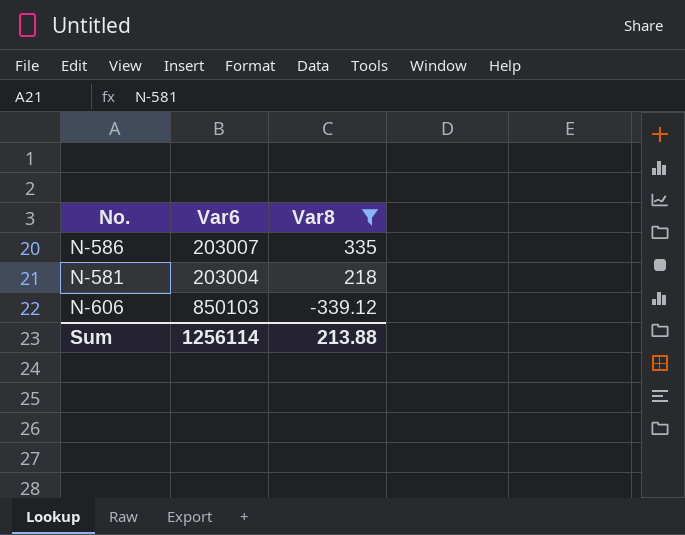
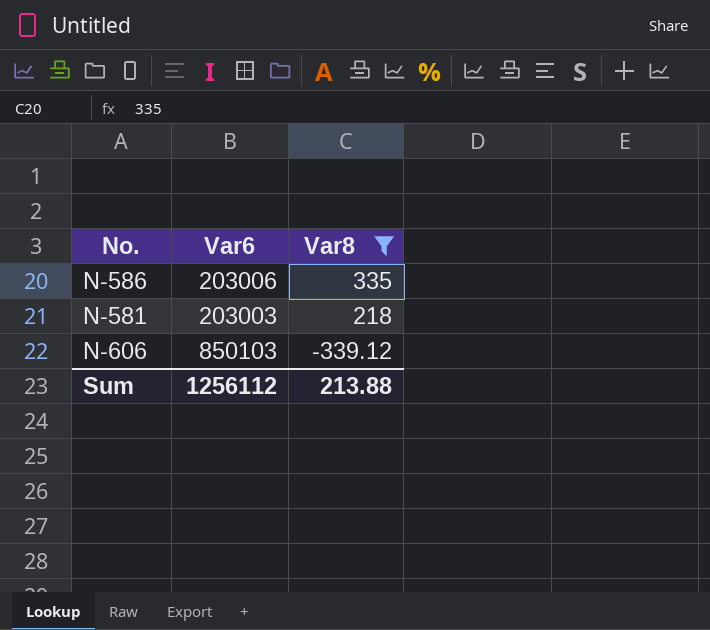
N-586 | Var6: 203007 -> 203006
N-581 | Var6: 203004 -> 203003
Sum | Var6: 1256114 -> 1256112

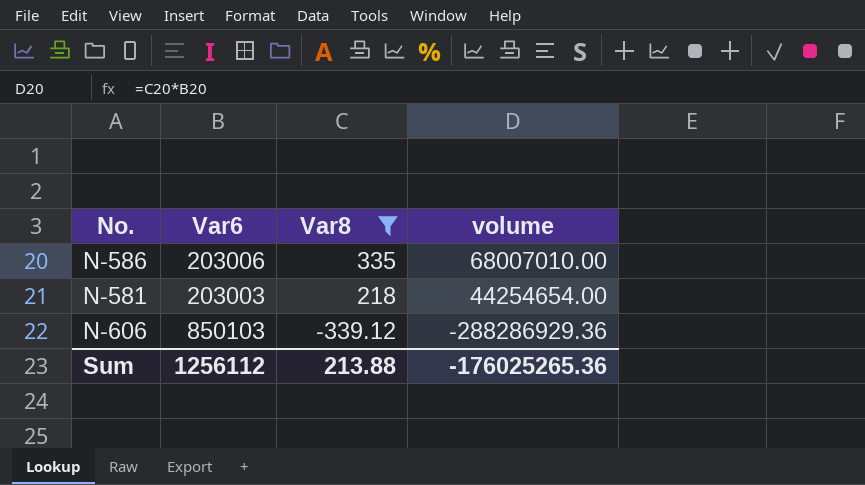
column volume | formula: none -> [Var6] * [Var8]

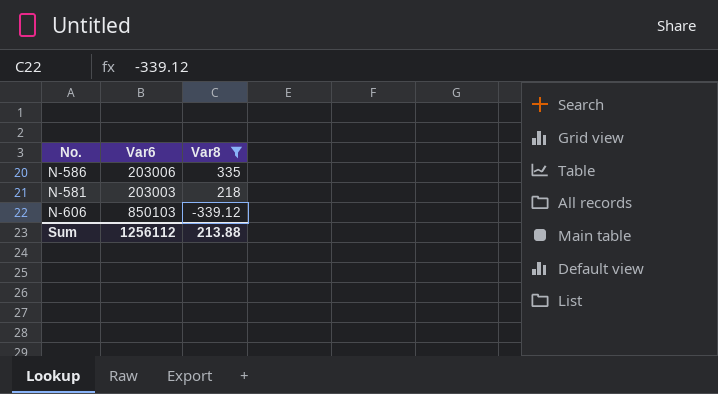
column volume | formula: [Var6] * [Var8] -> none

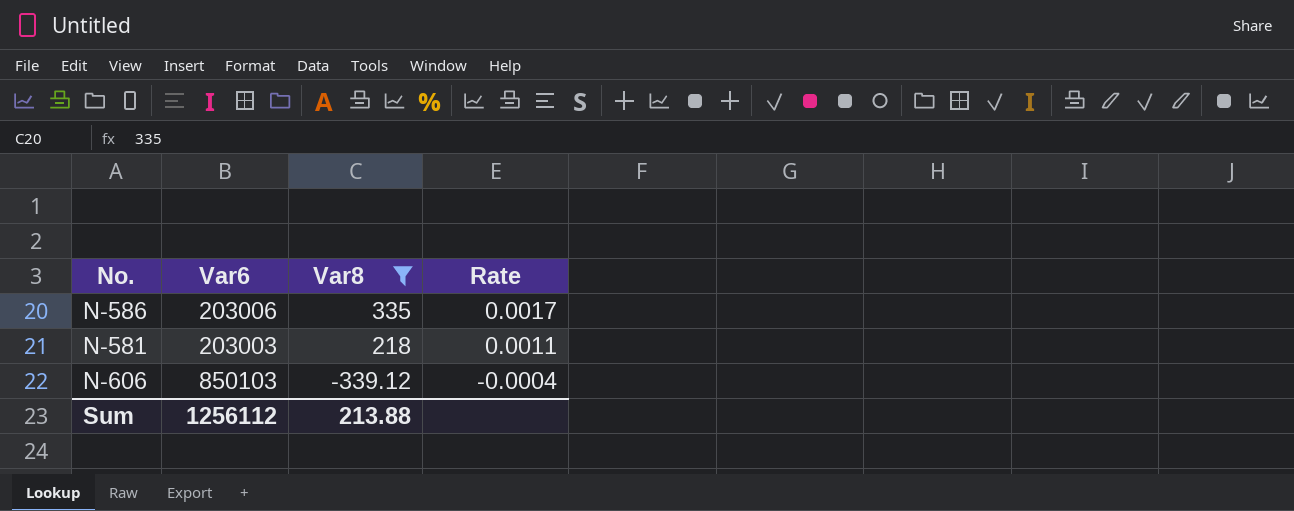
column Rate | formula: none -> [Var8] / [Var6]

